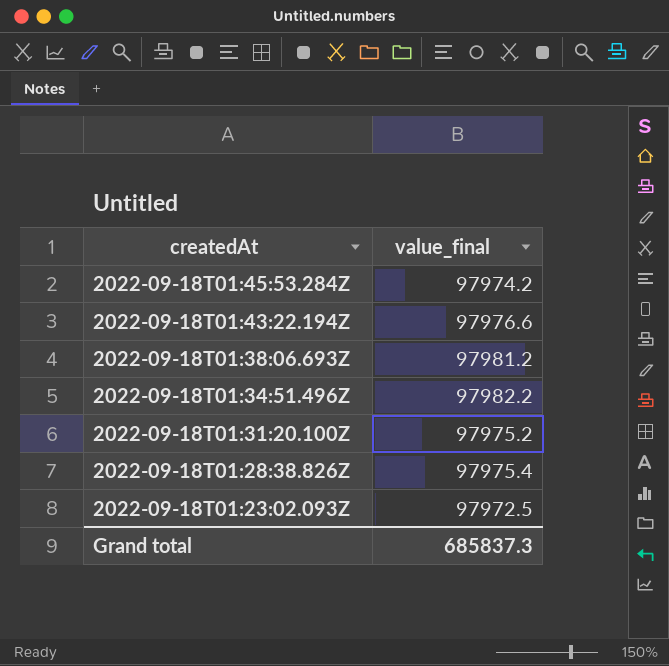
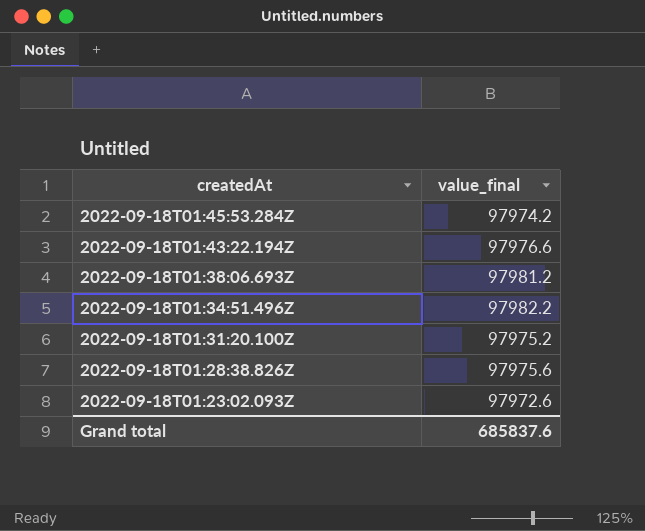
2022-09-18T01:28:38.826Z | value_final: 97975.4 -> 97975.6
2022-09-18T01:23:02.093Z | value_final: 97972.5 -> 97972.6
Grand total | value_final: 685837.3 -> 685837.6

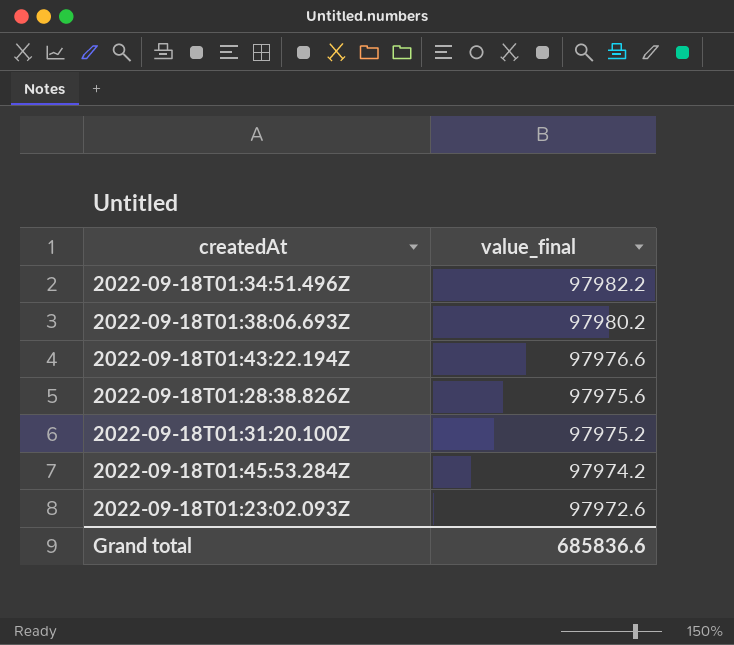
row order: createdAt descending -> value_final descending
2022-09-18T01:38:06.693Z | value_final: 97981.2 -> 97980.2
Grand total | value_final: 685837.6 -> 685836.6

